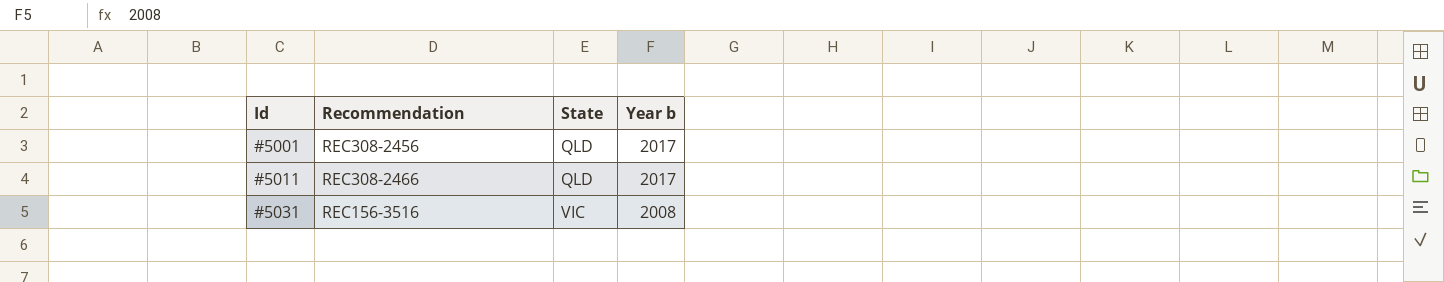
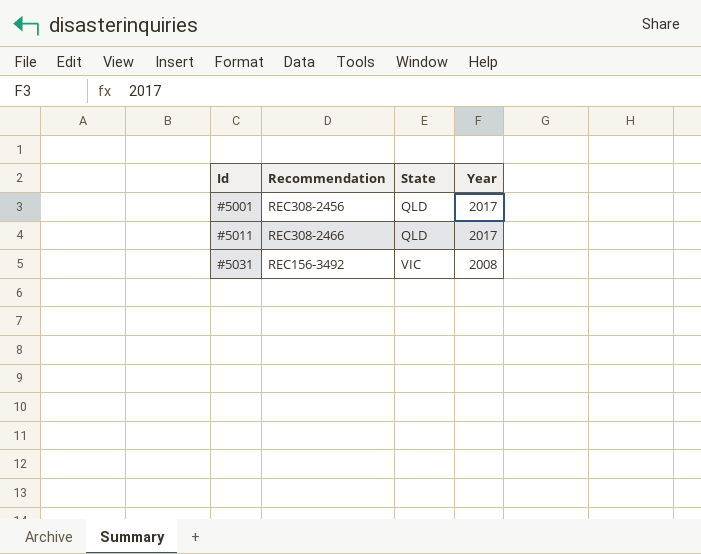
column name: Year b -> Year
#5031 | Recommendation: REC156-3516 -> REC156-3492

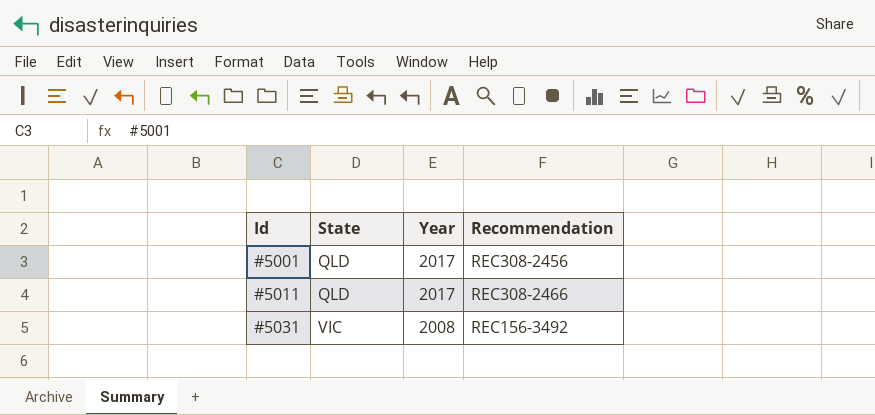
column Recommendation | position: 2 -> 4

